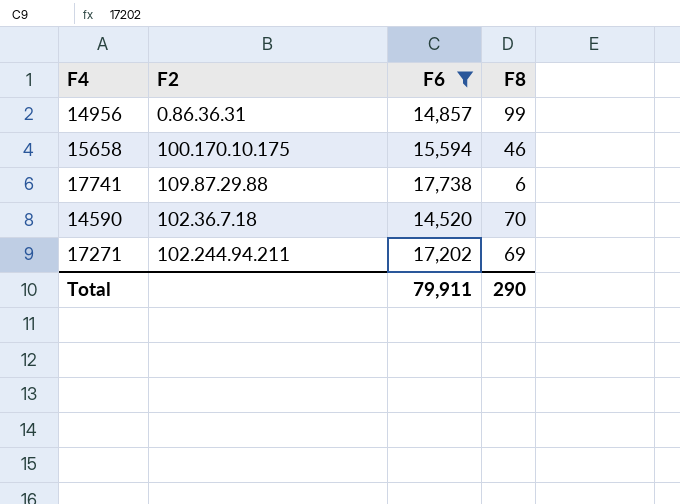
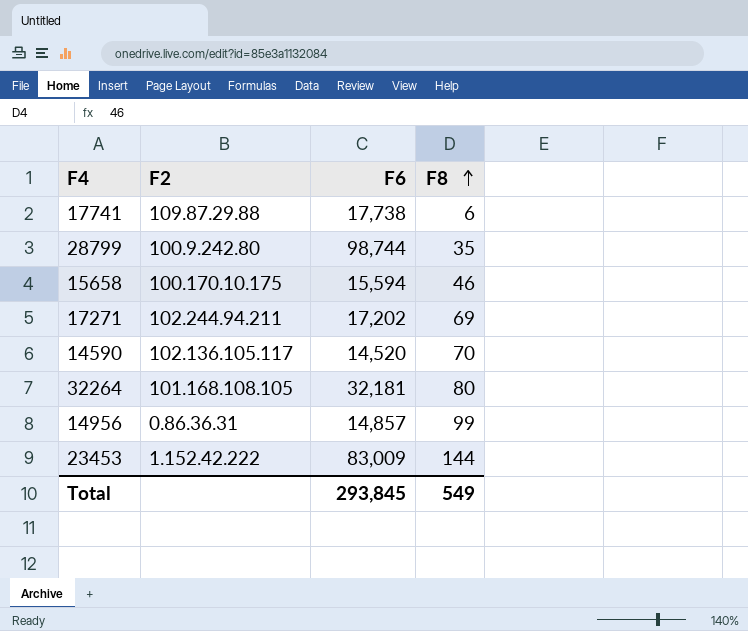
filter: F6 <= 17,738 -> none
row order: none -> F8 ascending
14590 | F2: 102.36.7.18 -> 102.136.105.117
Total | F6: 79,911 -> 293,845
Total | F8: 290 -> 549

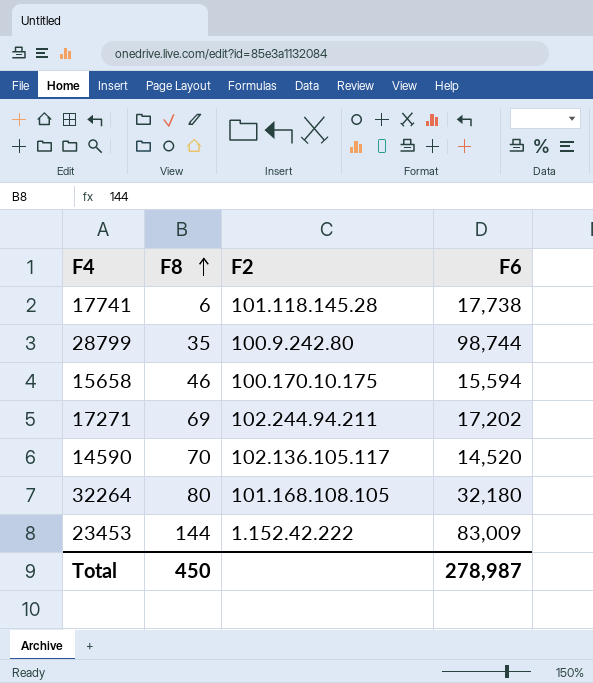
column F8 | position: 4 -> 2
row 14956: 0.86.36.31 | 14,857 | 99 -> none
17741 | F2: 109.87.29.88 -> 101.118.145.28
32264 | F6: 32,181 -> 32,180
Total | F8: 549 -> 450
Total | F6: 293,845 -> 278,987

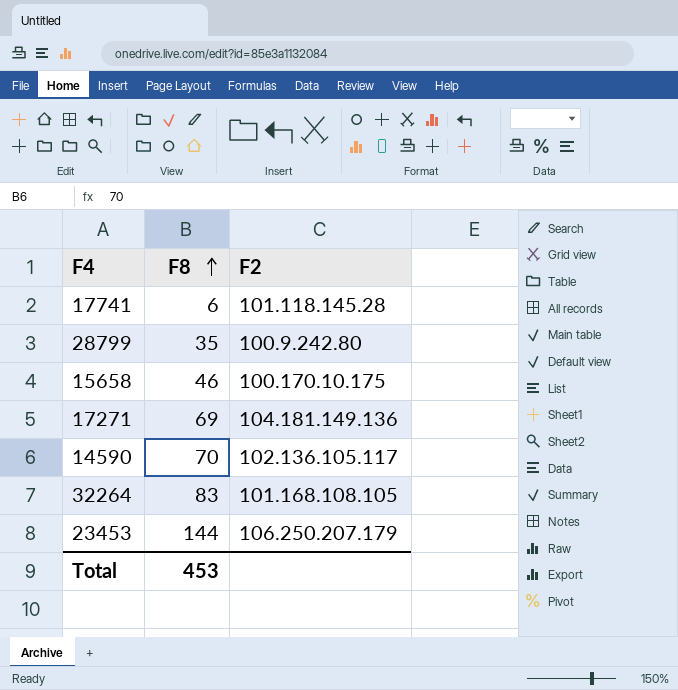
column F6 | position: 4 -> none
17271 | F2: 102.244.94.211 -> 104.181.149.136
32264 | F8: 80 -> 83
23453 | F2: 1.152.42.222 -> 106.250.207.179
Total | F8: 450 -> 453

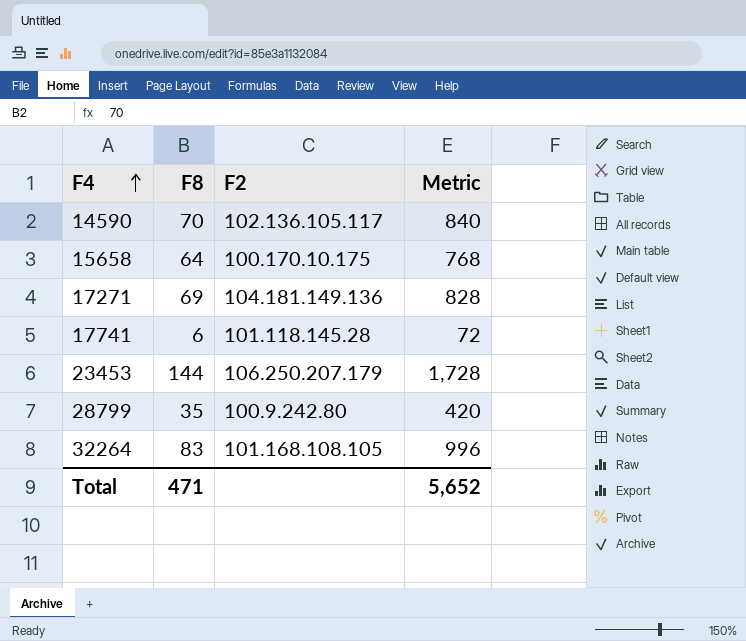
row order: F8 ascending -> F4 ascending
column Metric | formula: none -> [F8] * 12
15658 | F8: 46 -> 64
Total | F8: 453 -> 471

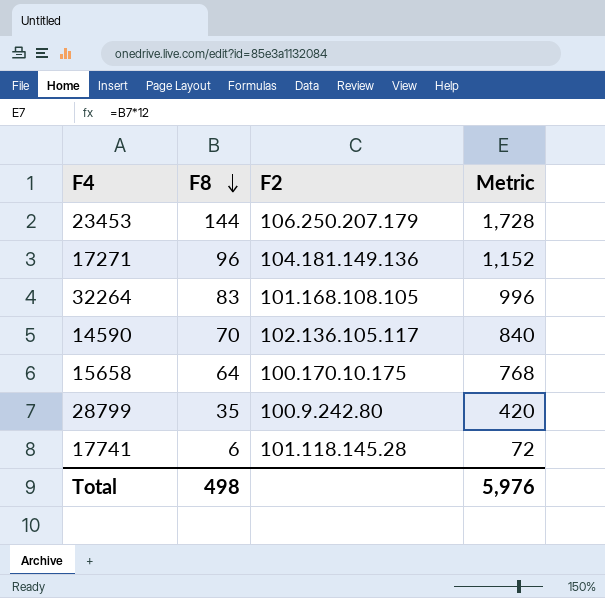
row order: F4 ascending -> F8 descending
17271 | F8: 69 -> 96
17271 | Metric: 828 -> 1,152
Total | F8: 471 -> 498
Total | Metric: 5,652 -> 5,976

